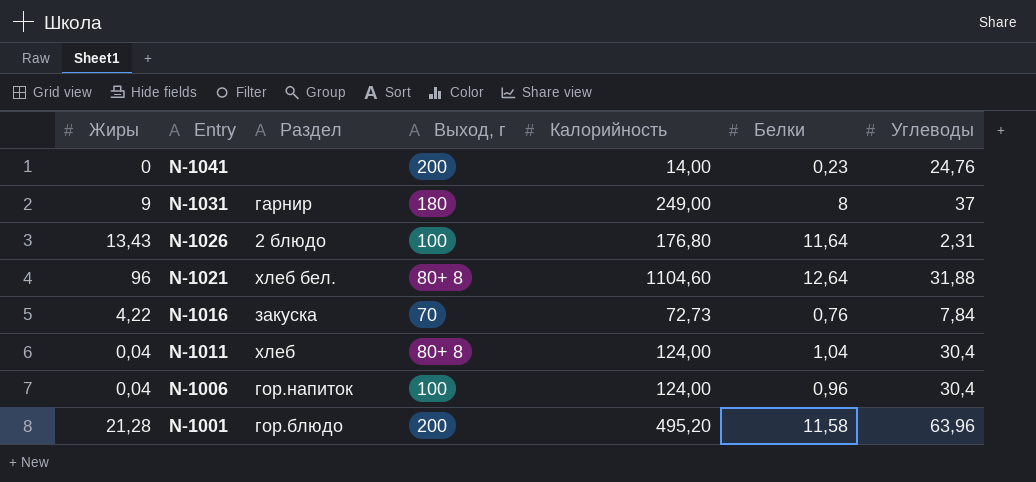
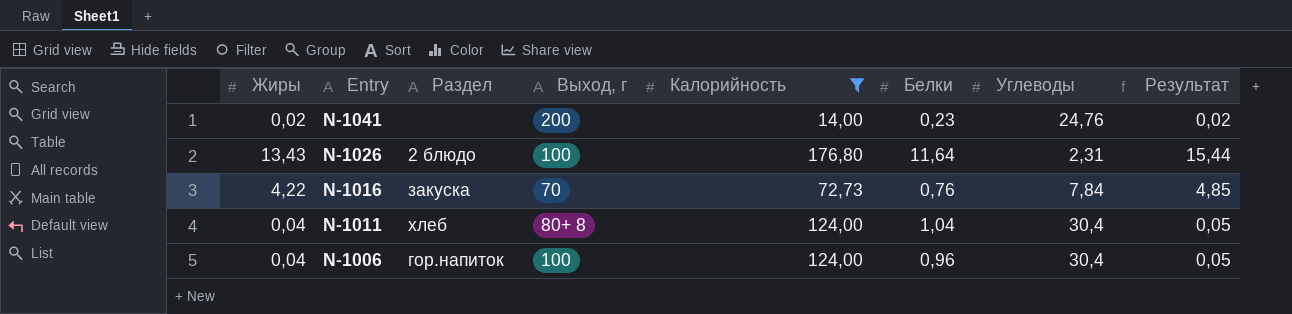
filter: none -> Калорийность <= 176,80
column Результат | formula: none -> [Жиры] * 1,15
N-1041 | Жиры: 0 -> 0,02

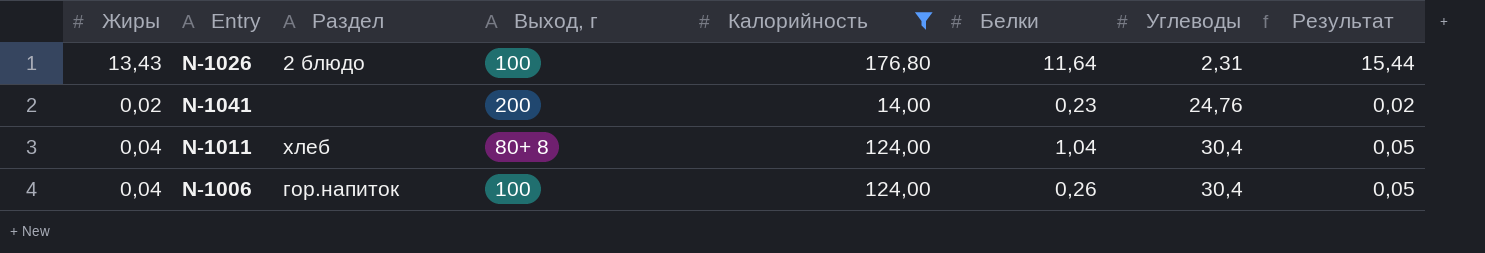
row order: Entry descending -> Углеводы ascending
row N-1016: 4,22 | закуска | 70 | 72,73 | 0,76 | 7,84 | 4,85 -> none
N-1006 | Белки: 0,96 -> 0,26

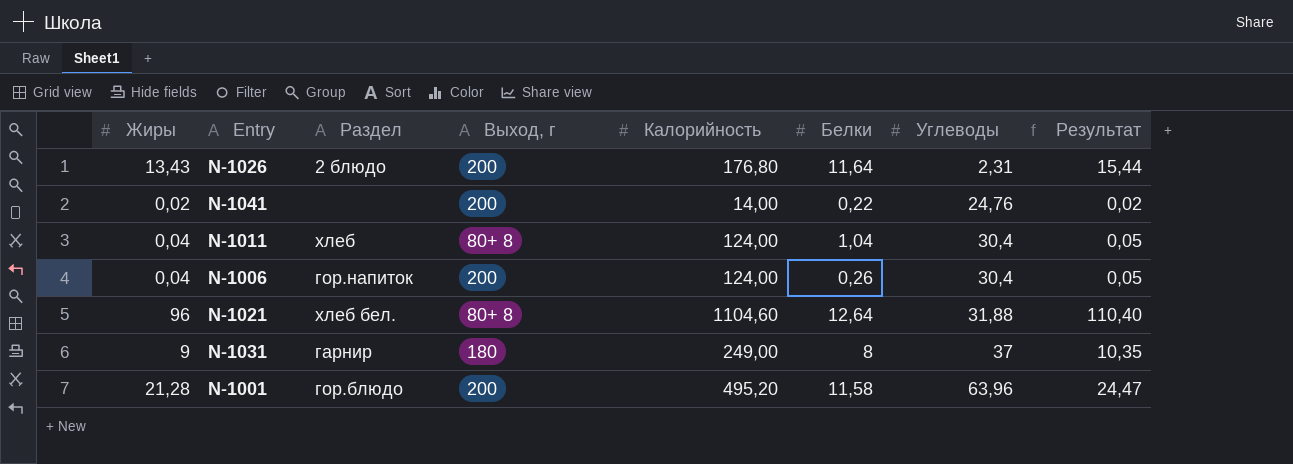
filter: Калорийность <= 176,80 -> none
N-1026 | Выход, г: 100 -> 200
N-1041 | Белки: 0,23 -> 0,22
N-1006 | Выход, г: 100 -> 200

